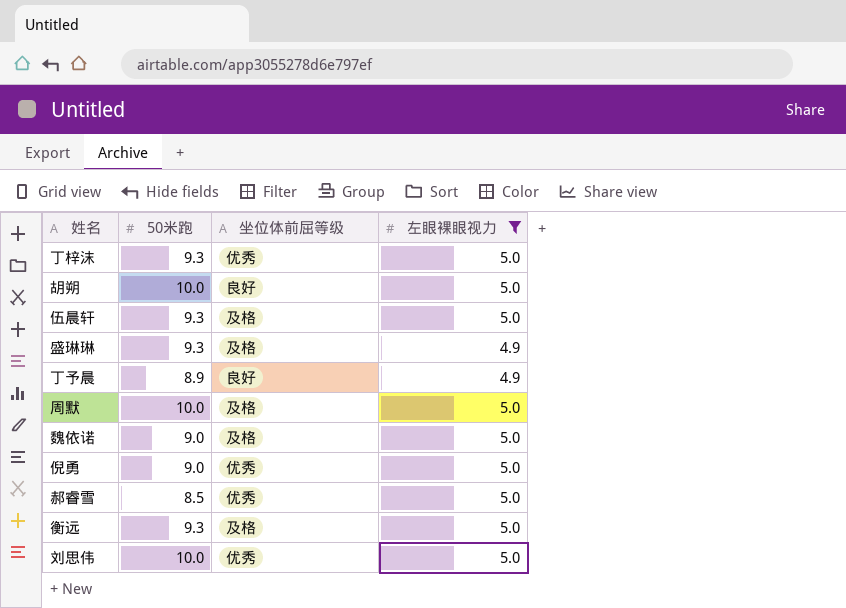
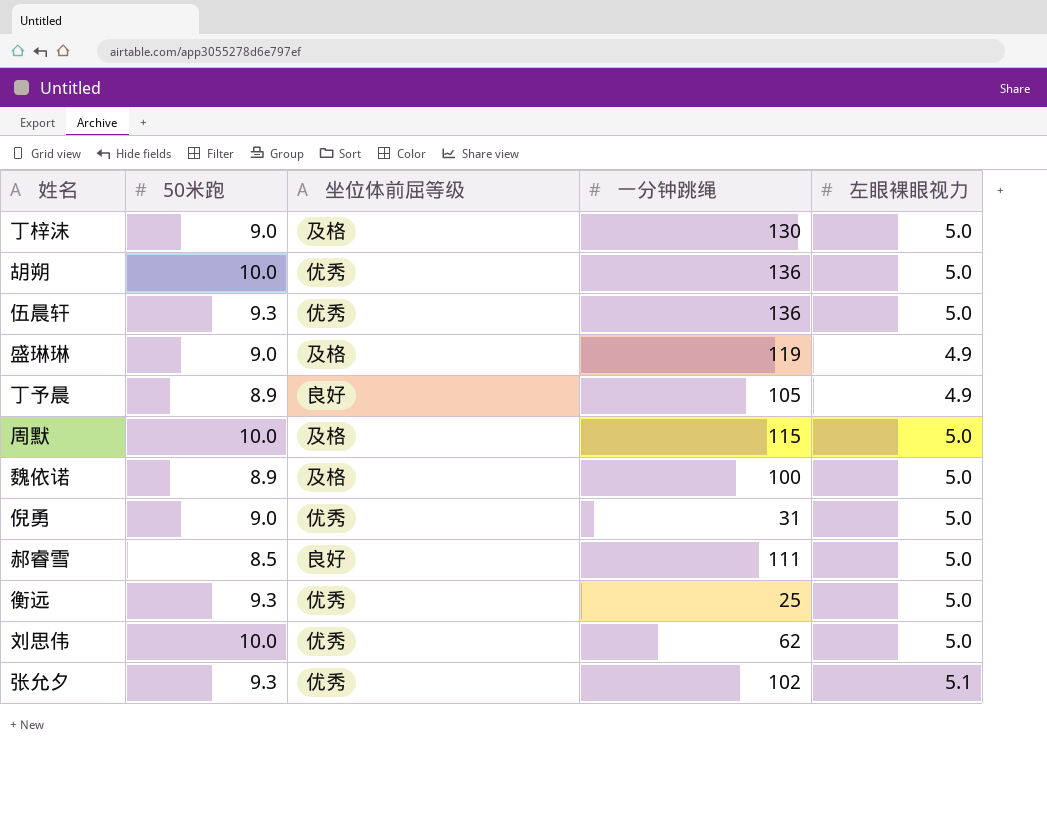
filter: 左眼裸眼视力 != 5.1 -> none
column 一分钟跳绳 | position: none -> 4
丁梓沫 | 50米跑: 9.3 -> 9.0
丁梓沫 | 坐位体前屈等级: 优秀 -> 及格
胡朔 | 坐位体前屈等级: 良好 -> 优秀
伍晨轩 | 坐位体前屈等级: 及格 -> 优秀
盛琳琳 | 50米跑: 9.3 -> 9.0
魏依诺 | 50米跑: 9.0 -> 8.9
郝睿雪 | 坐位体前屈等级: 优秀 -> 良好
衡远 | 坐位体前屈等级: 及格 -> 优秀

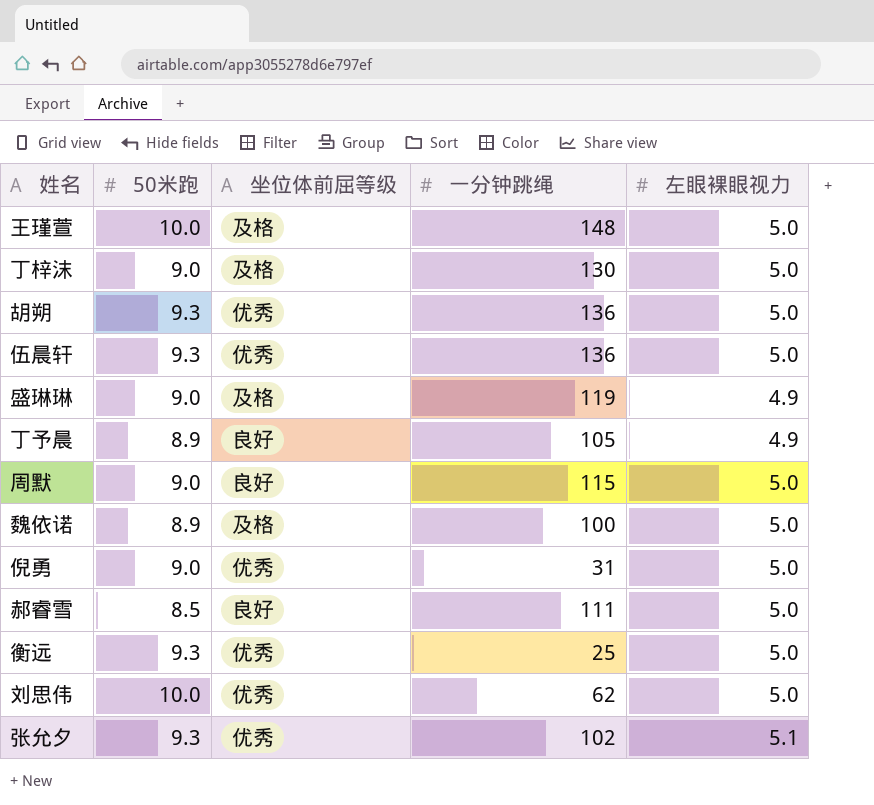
row 王瑾萱: none -> 10.0 | 及格 | 148 | 5.0
胡朔 | 50米跑: 10.0 -> 9.3
周默 | 50米跑: 10.0 -> 9.0
周默 | 坐位体前屈等级: 及格 -> 良好

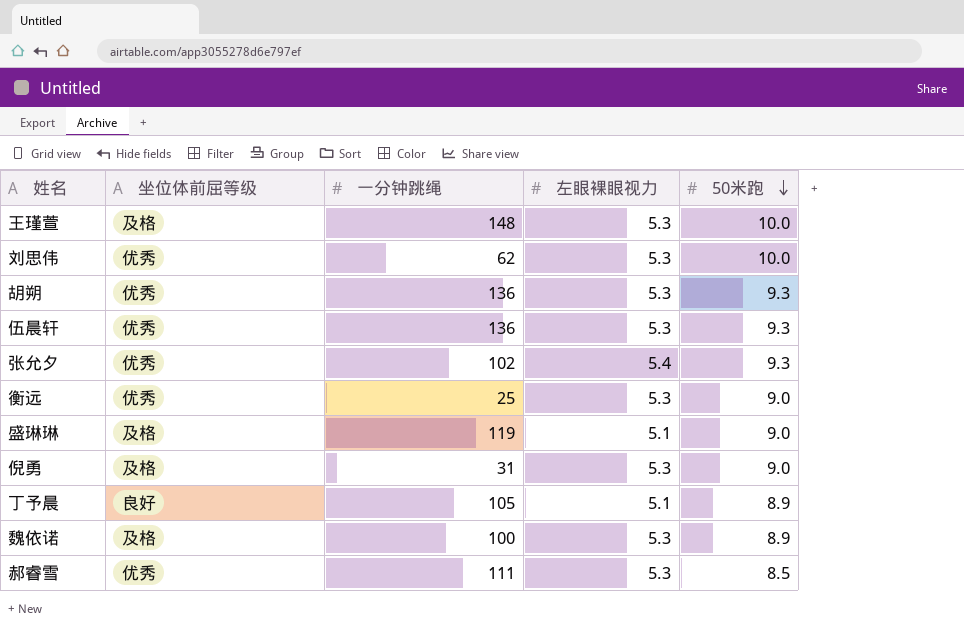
row order: none -> 50米跑 descending
column 50米跑 | position: 2 -> 5
row 丁梓沫: 9.0 | 及格 | 130 | 5.0 -> none
row 周默: 9.0 | 良好 | 115 | 5.0 -> none
王瑾萱 | 左眼裸眼视力: 5.0 -> 5.3
刘思伟 | 左眼裸眼视力: 5.0 -> 5.3
胡朔 | 左眼裸眼视力: 5.0 -> 5.3
伍晨轩 | 左眼裸眼视力: 5.0 -> 5.3
张允夕 | 左眼裸眼视力: 5.1 -> 5.4
衡远 | 左眼裸眼视力: 5.0 -> 5.3
衡远 | 50米跑: 9.3 -> 9.0
盛琳琳 | 左眼裸眼视力: 4.9 -> 5.1
倪勇 | 坐位体前屈等级: 优秀 -> 及格
倪勇 | 左眼裸眼视力: 5.0 -> 5.3
丁予晨 | 左眼裸眼视力: 4.9 -> 5.1
魏依诺 | 左眼裸眼视力: 5.0 -> 5.3
郝睿雪 | 坐位体前屈等级: 良好 -> 优秀
郝睿雪 | 左眼裸眼视力: 5.0 -> 5.3

